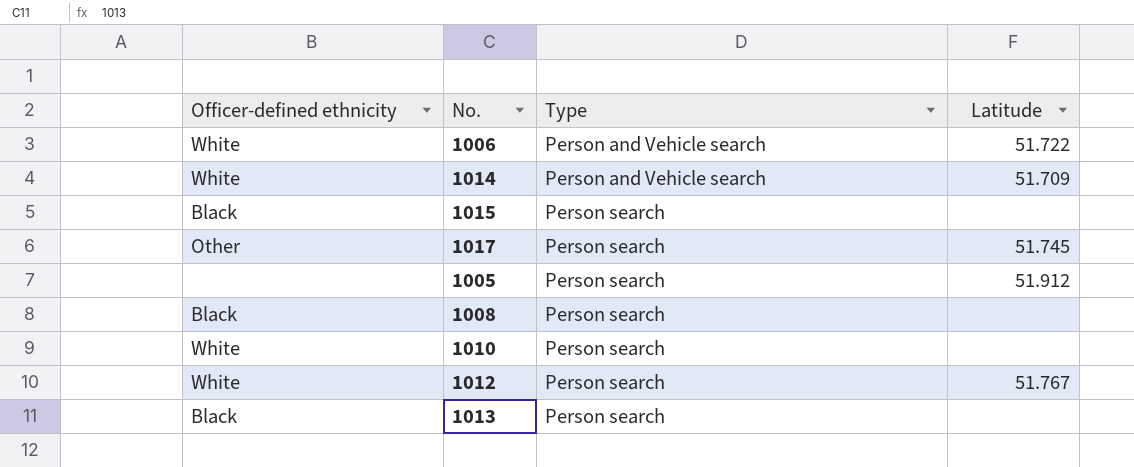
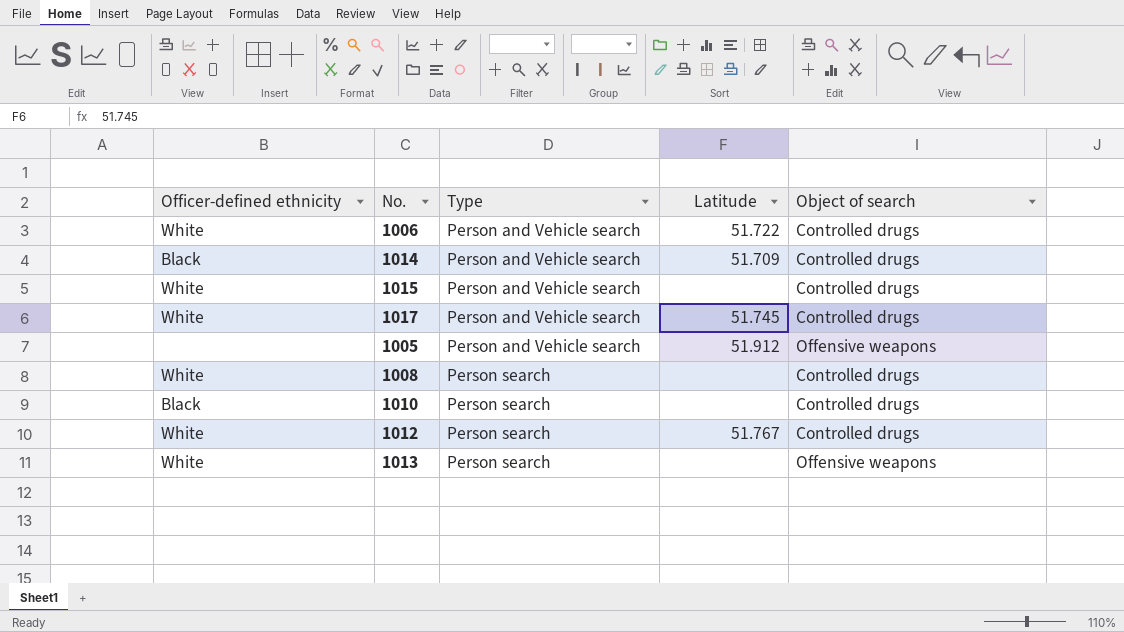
column Object of search | position: none -> 5
1014 | Officer-defined ethnicity: White -> Black
1015 | Officer-defined ethnicity: Black -> White
1015 | Type: Person search -> Person and Vehicle search
1017 | Officer-defined ethnicity: Other -> White
1017 | Type: Person search -> Person and Vehicle search
1005 | Type: Person search -> Person and Vehicle search
1008 | Officer-defined ethnicity: Black -> White
1010 | Officer-defined ethnicity: White -> Black
1013 | Officer-defined ethnicity: Black -> White

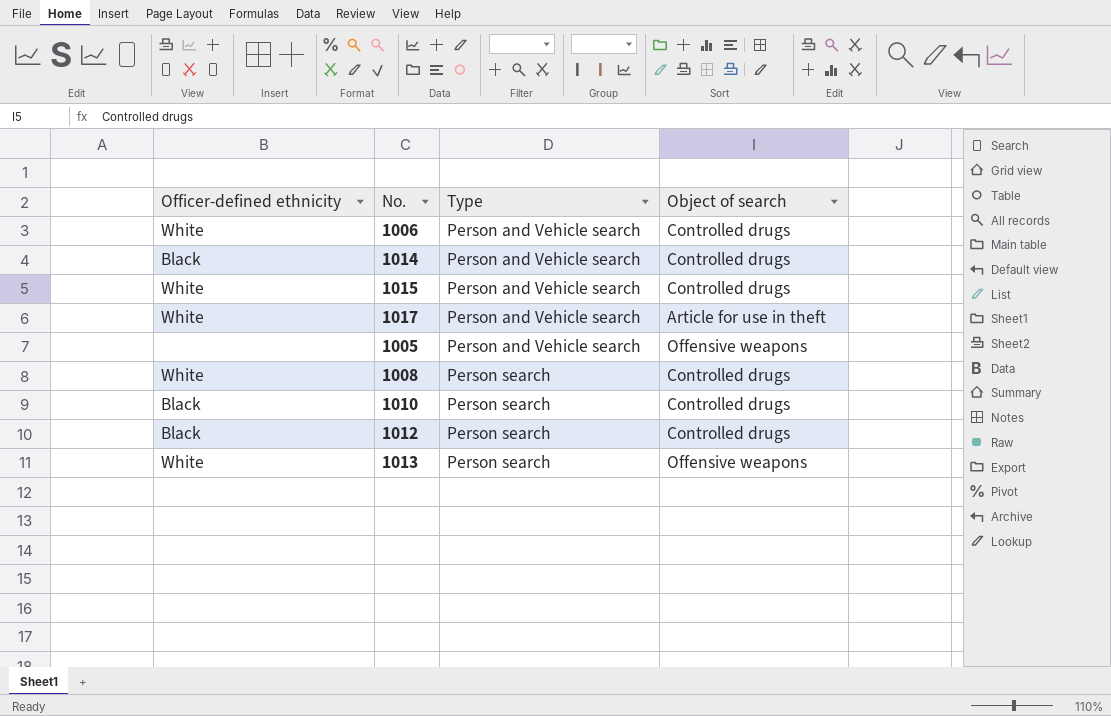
column Latitude | position: 4 -> none
1017 | Object of search: Controlled drugs -> Article for use in theft
1012 | Officer-defined ethnicity: White -> Black

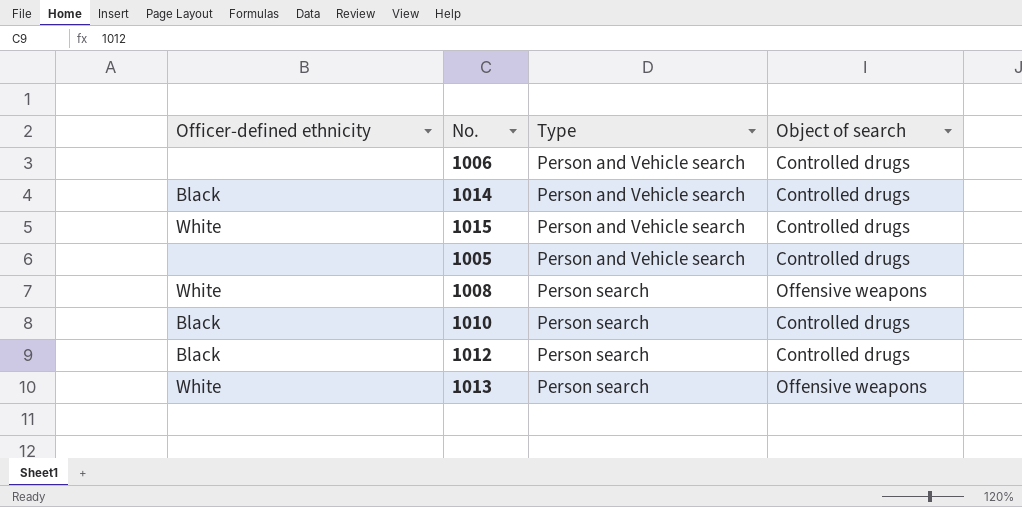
row 1017: White | Person and Vehicle search | Article for use in theft -> none
1006 | Officer-defined ethnicity: White -> none
1005 | Object of search: Offensive weapons -> Controlled drugs
1008 | Object of search: Controlled drugs -> Offensive weapons

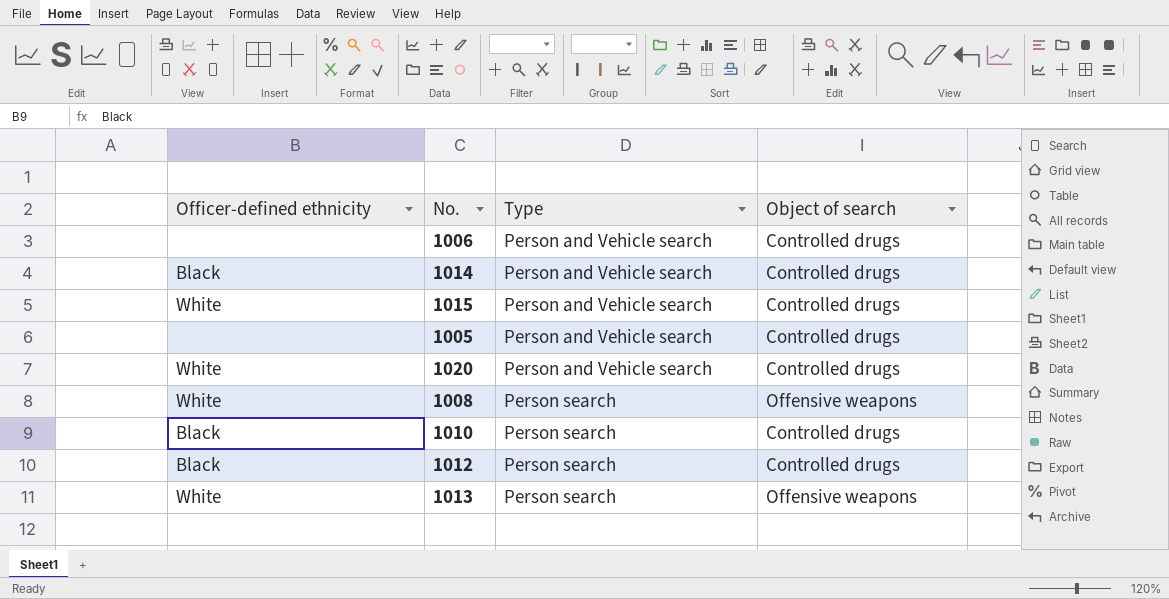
row 1020: none -> White | Person and Vehicle search | Controlled drugs

